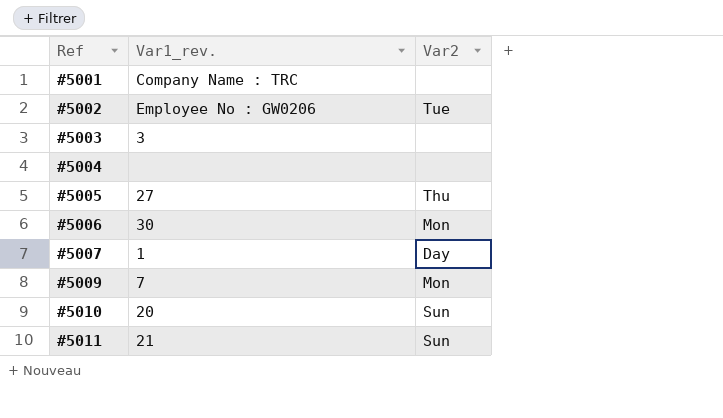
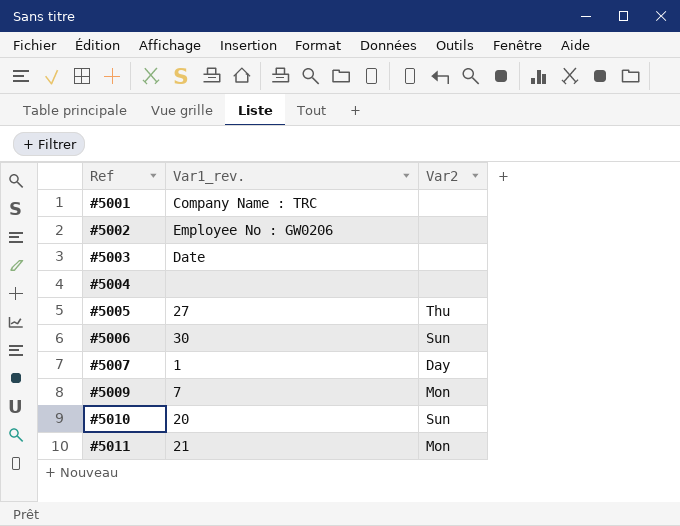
#5002 | Var2: Tue -> none
#5003 | Var1_rev.: 3 -> Date
#5006 | Var2: Mon -> Sun
#5011 | Var2: Sun -> Mon

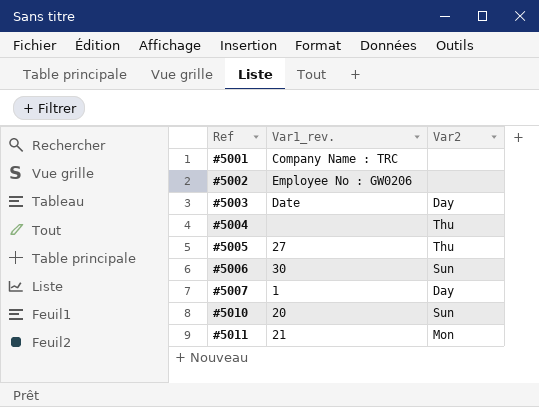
row #5009: 7 | Mon -> none
#5003 | Var2: none -> Day
#5004 | Var2: none -> Thu

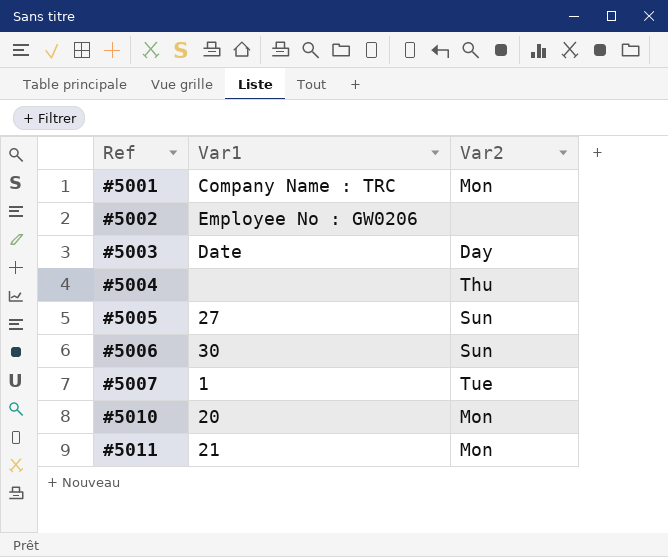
column name: Var1_rev. -> Var1
#5001 | Var2: none -> Mon
#5005 | Var2: Thu -> Sun
#5007 | Var2: Day -> Tue
#5010 | Var2: Sun -> Mon

